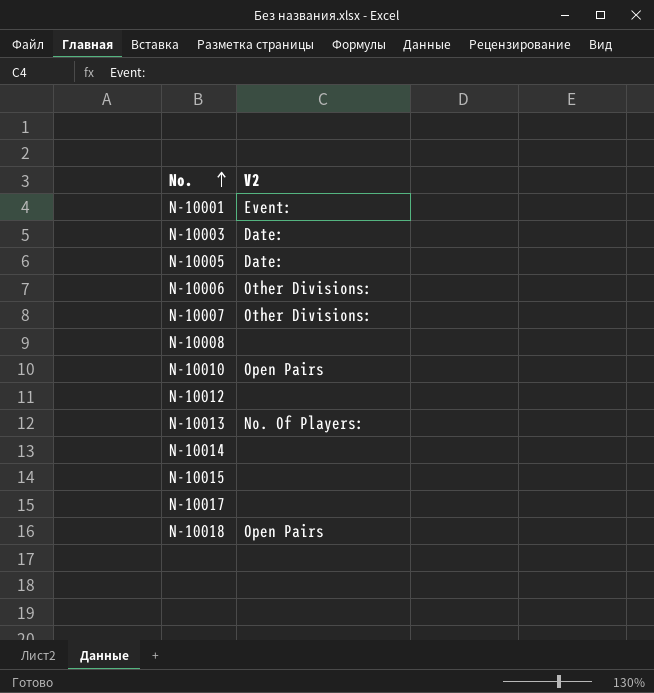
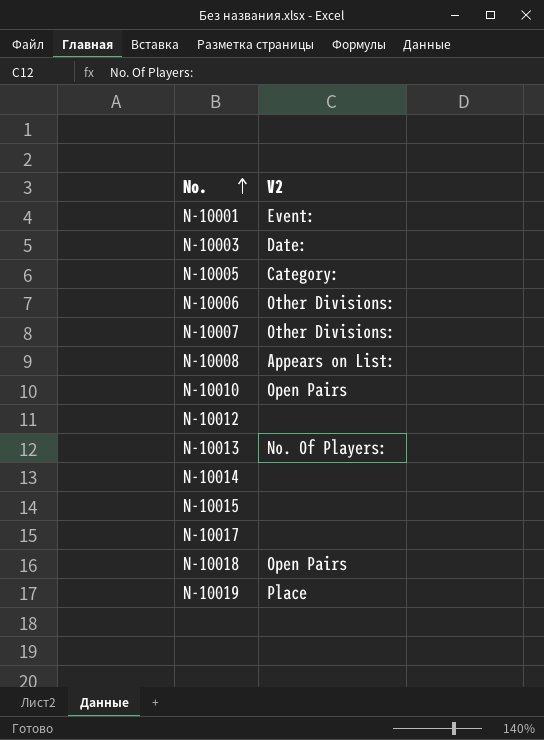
N-10005 | V2: Date: -> Category:
N-10008 | V2: none -> Appears on List:
row N-10019: none -> Place

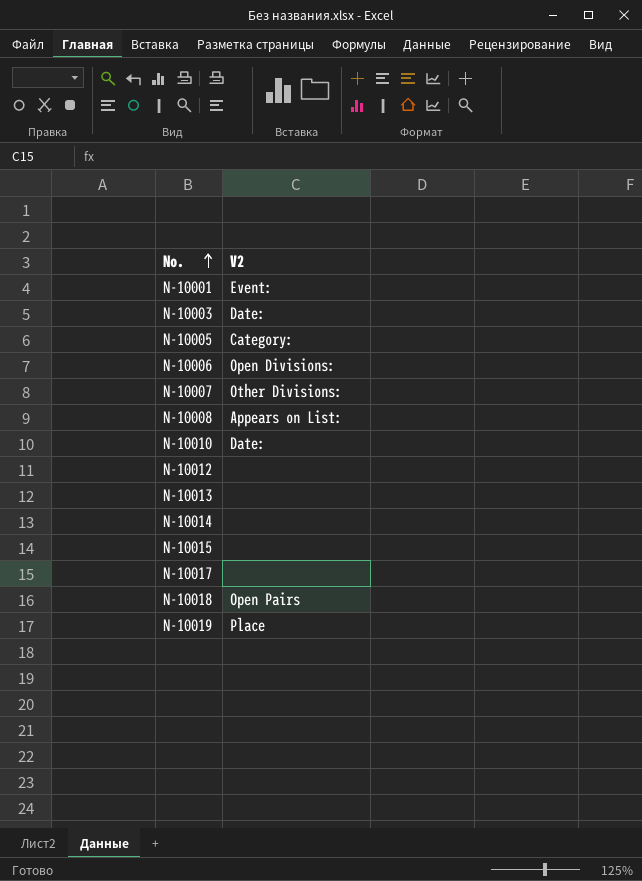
N-10006 | V2: Other Divisions: -> Open Divisions:
N-10010 | V2: Open Pairs -> Date:
N-10013 | V2: No. Of Players: -> none

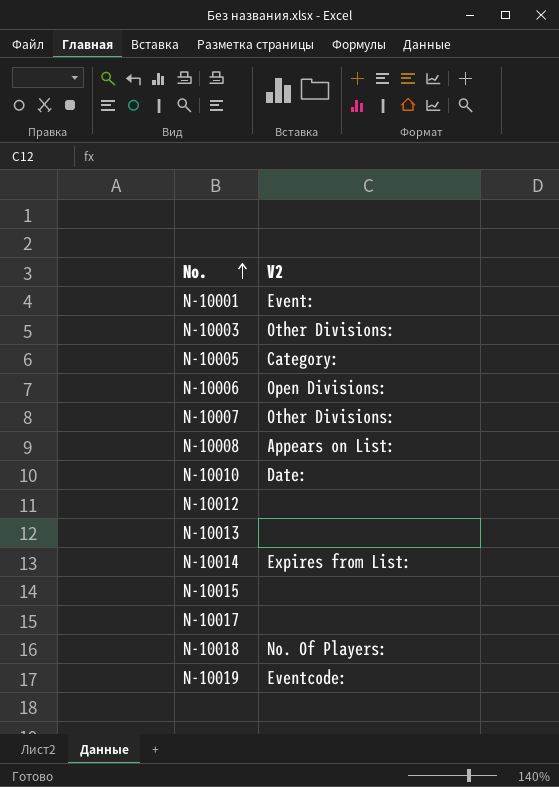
N-10003 | V2: Date: -> Other Divisions:
N-10014 | V2: none -> Expires from List:
N-10018 | V2: Open Pairs -> No. Of Players:
N-10019 | V2: Place -> Eventcode:

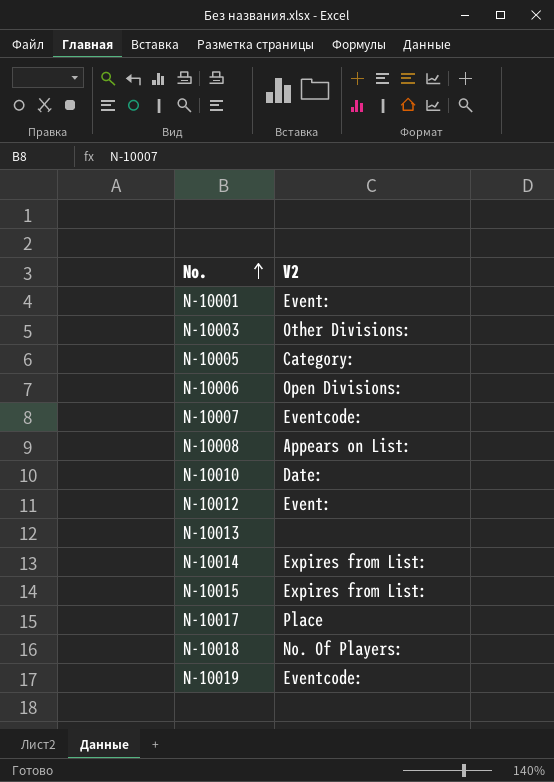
N-10007 | V2: Other Divisions: -> Eventcode:
N-10012 | V2: none -> Event:
N-10015 | V2: none -> Expires from List:
N-10017 | V2: none -> Place

